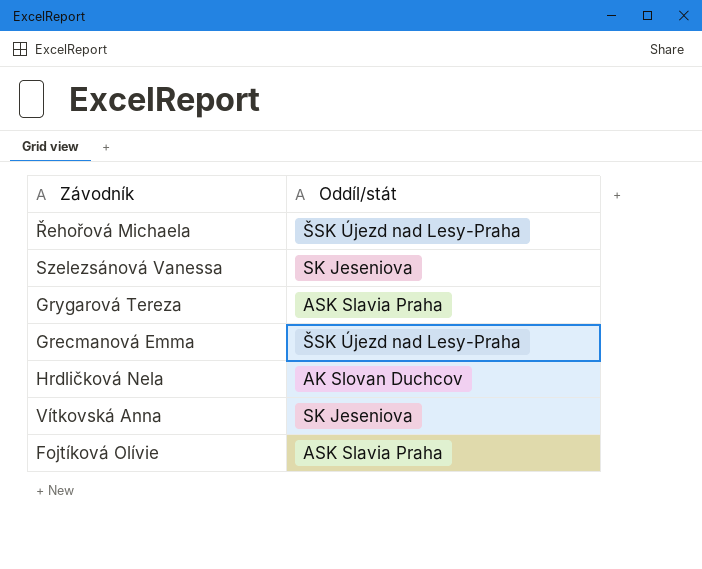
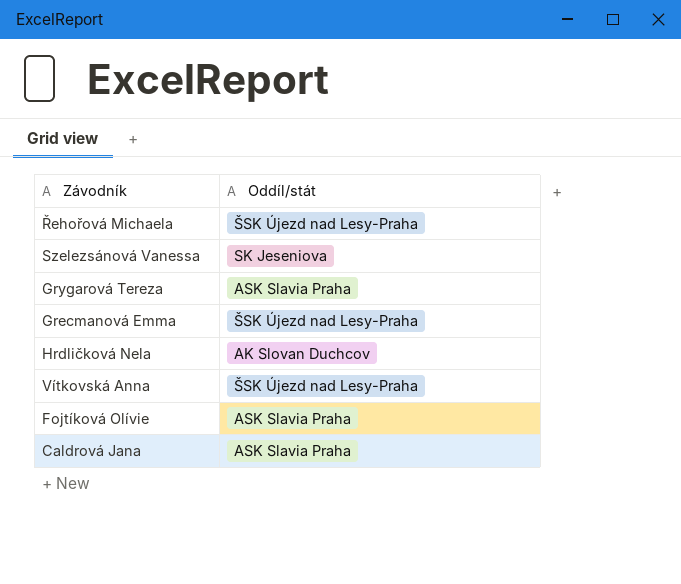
Vítkovská Anna | Oddíl/stát: SK Jeseniova -> ŠSK Újezd nad Lesy-Praha
row Caldrová Jana: none -> ASK Slavia Praha

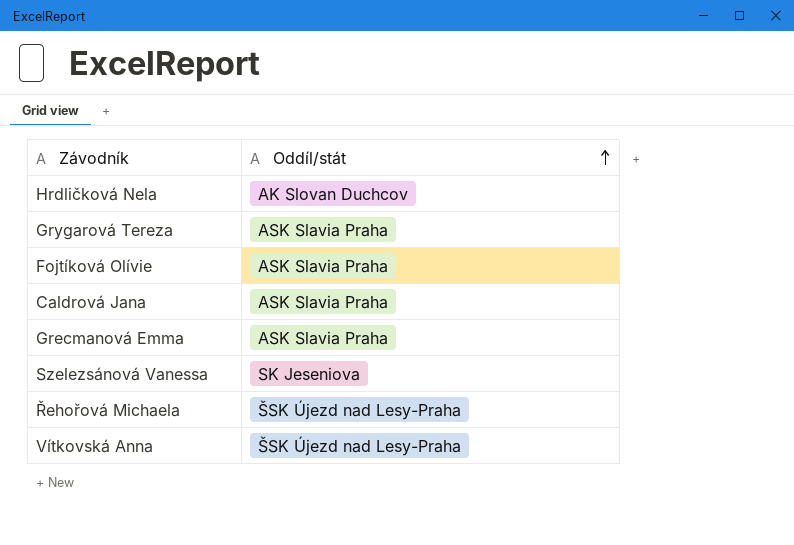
row order: none -> Oddíl/stát ascending
Grecmanová Emma | Oddíl/stát: ŠSK Újezd nad Lesy-Praha -> ASK Slavia Praha

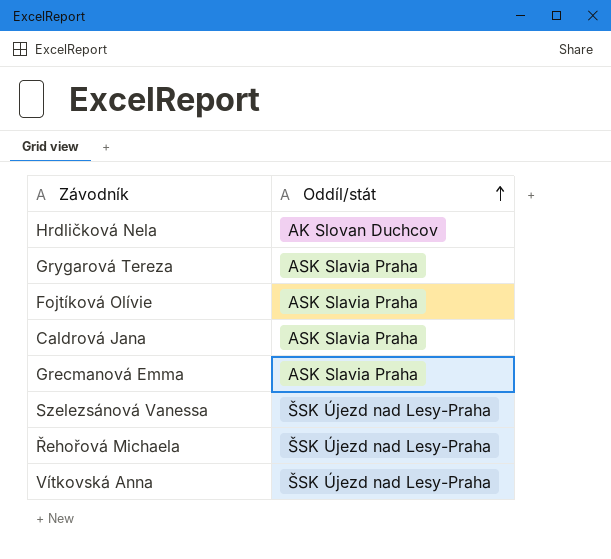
Szelezsánová Vanessa | Oddíl/stát: SK Jeseniova -> ŠSK Újezd nad Lesy-Praha

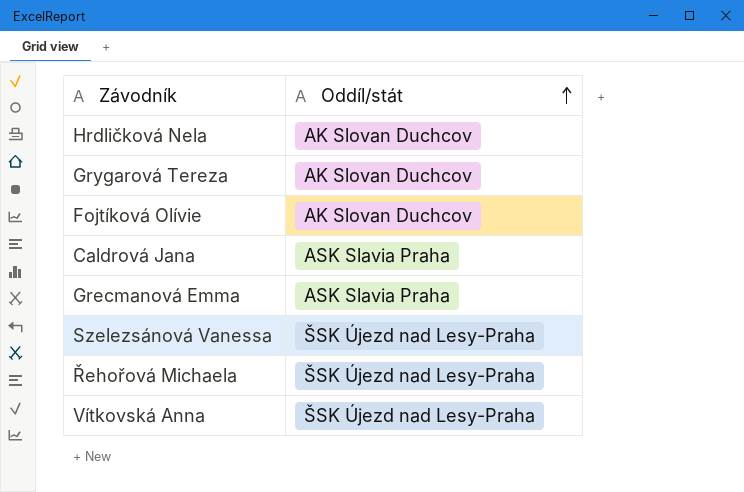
Grygarová Tereza | Oddíl/stát: ASK Slavia Praha -> AK Slovan Duchcov
Fojtíková Olívie | Oddíl/stát: ASK Slavia Praha -> AK Slovan Duchcov

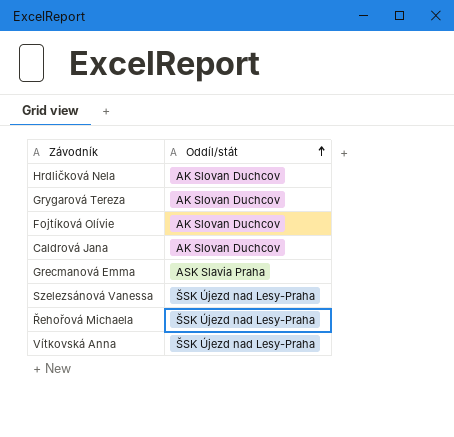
Caldrová Jana | Oddíl/stát: ASK Slavia Praha -> AK Slovan Duchcov

